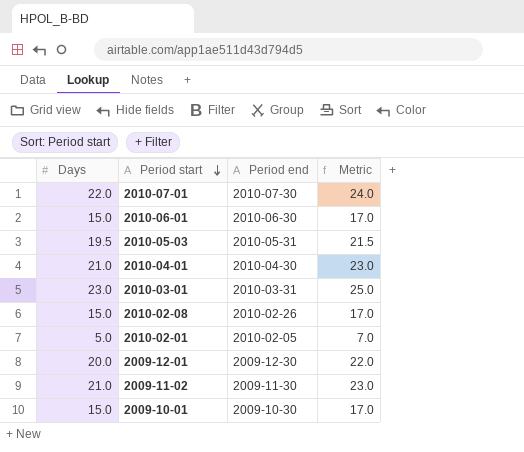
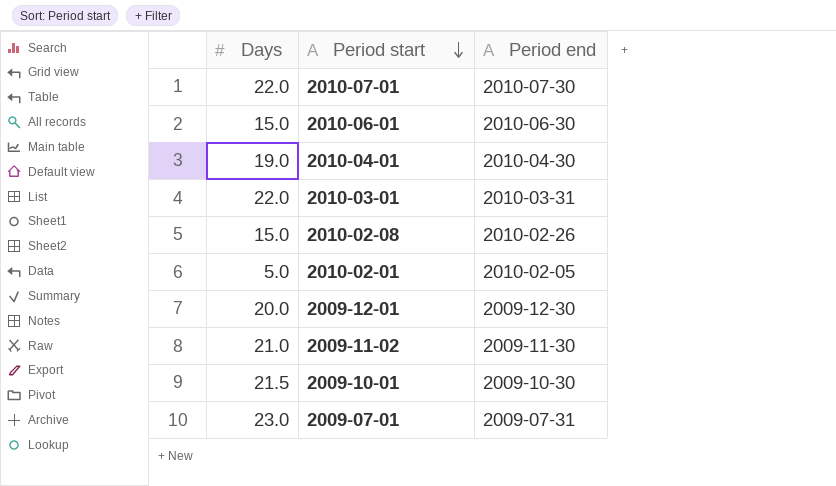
column Metric | formula: [Days] + 2 -> none
row 2010-05-03: 19.5 | 2010-05-31 | 21.5 -> none
2010-04-01 | Days: 21.0 -> 19.0
2010-03-01 | Days: 23.0 -> 22.0
2009-10-01 | Days: 15.0 -> 21.5
row 2009-07-01: none -> 23.0 | 2009-07-31

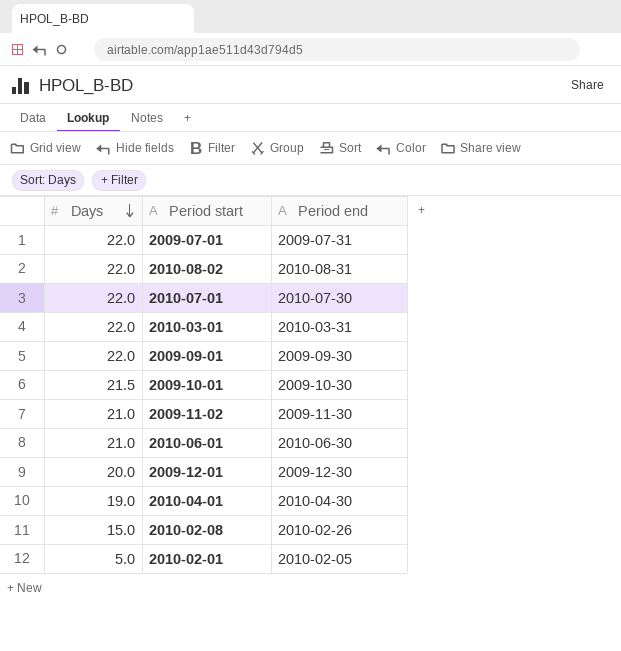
row order: Period start descending -> Days descending
2009-07-01 | Days: 23.0 -> 22.0
row 2010-08-02: none -> 22.0 | 2010-08-31
row 2009-09-01: none -> 22.0 | 2009-09-30
2010-06-01 | Days: 15.0 -> 21.0

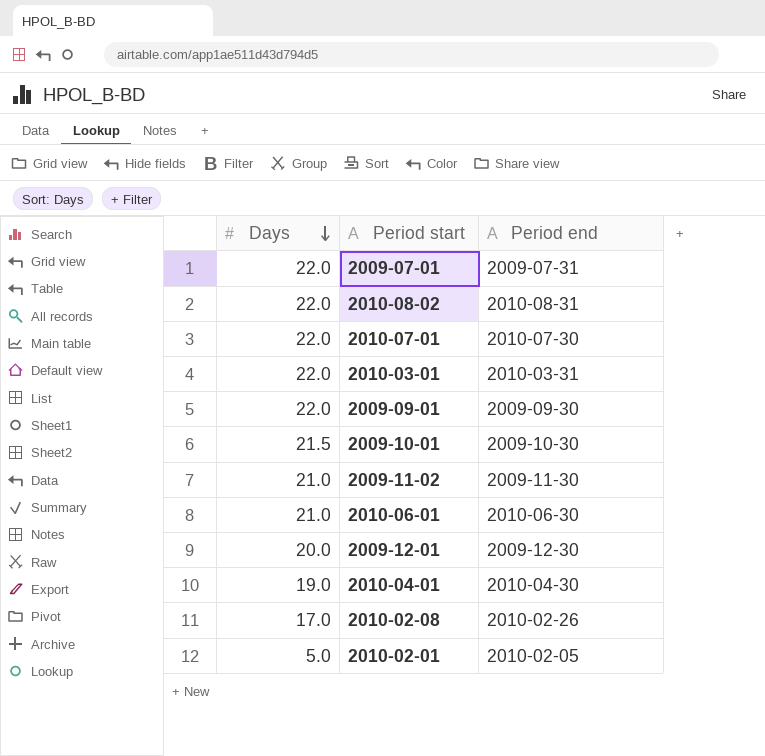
2010-02-08 | Days: 15.0 -> 17.0

